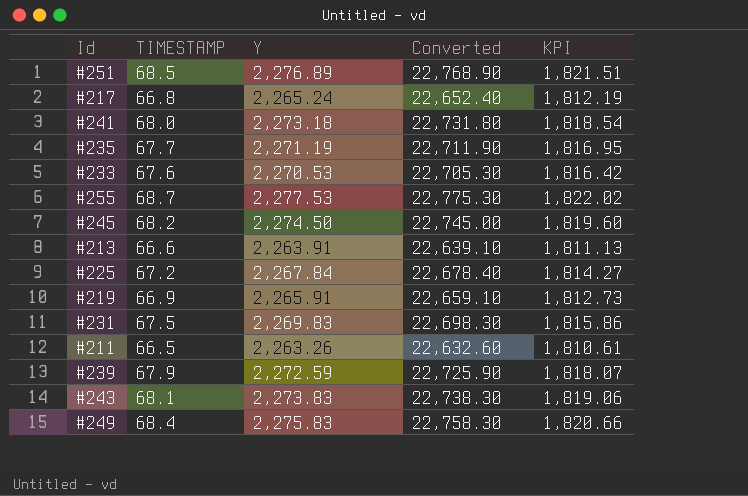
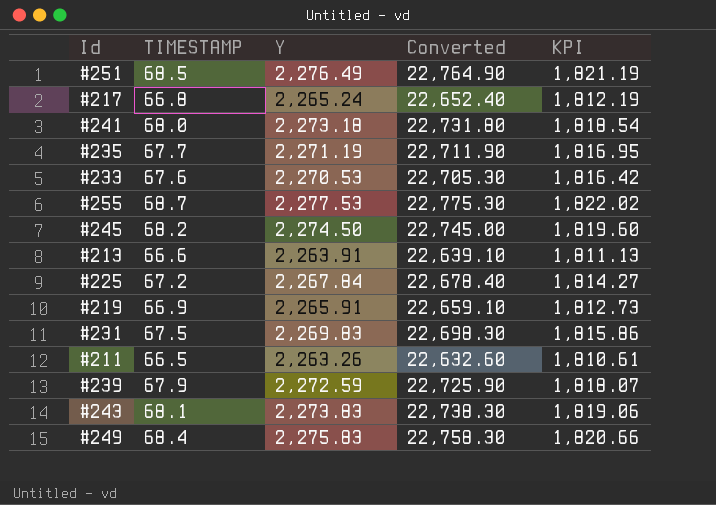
#251 | Y: 2,276.89 -> 2,276.49
#251 | Converted: 22,768.90 -> 22,764.90
#251 | KPI: 1,821.51 -> 1,821.19

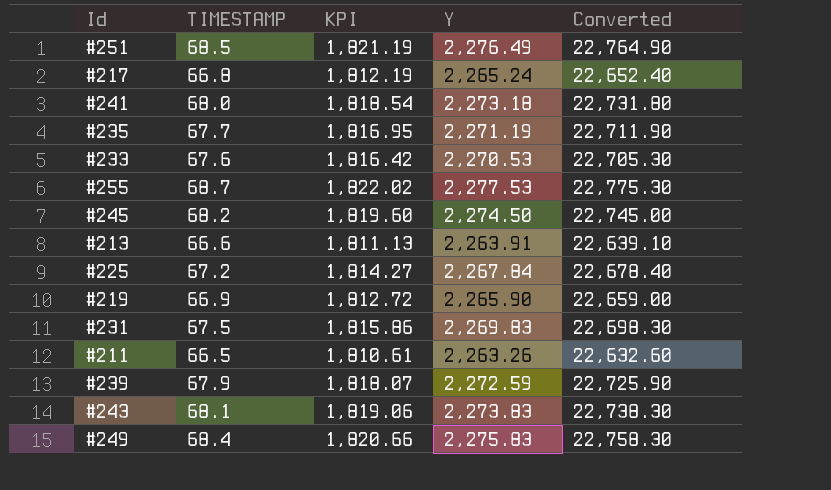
column KPI | position: 5 -> 3
#219 | KPI: 1,812.73 -> 1,812.72
#219 | Y: 2,265.91 -> 2,265.90
#219 | Converted: 22,659.10 -> 22,659.00

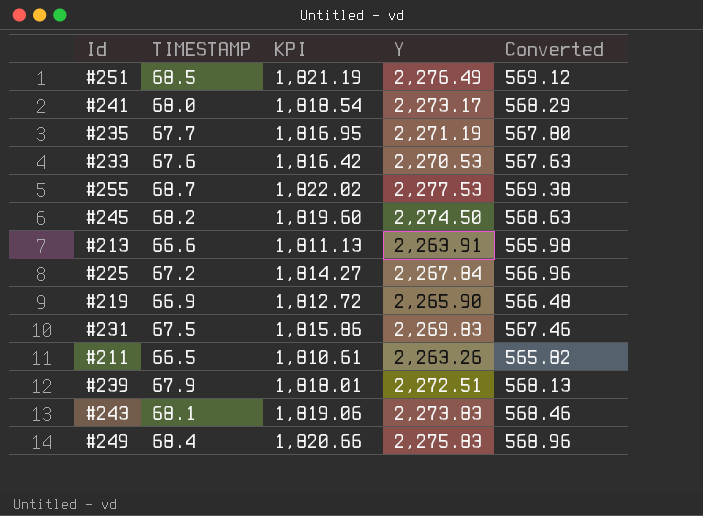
column Converted | formula: [Y] * 10 -> [Y] * 0.25
row #217: 66.8 | 1,812.19 | 2,265.24 | 22,652.40 -> none
#241 | Y: 2,273.18 -> 2,273.17
#239 | KPI: 1,818.07 -> 1,818.01
#239 | Y: 2,272.59 -> 2,272.51

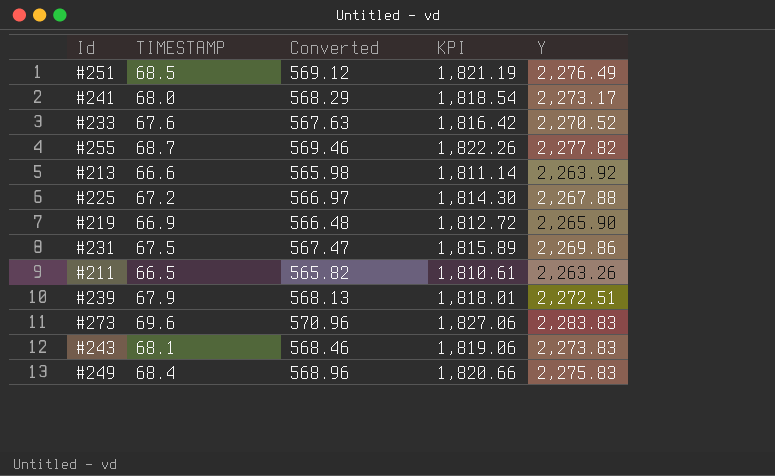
column Converted | position: 5 -> 3
row #235: 67.7 | 1,816.95 | 2,271.19 | 567.80 -> none
row #245: 68.2 | 1,819.60 | 2,274.50 | 568.63 -> none
#233 | Y: 2,270.53 -> 2,270.52
#255 | Converted: 569.38 -> 569.46
#255 | KPI: 1,822.02 -> 1,822.26
#255 | Y: 2,277.53 -> 2,277.82
#213 | KPI: 1,811.13 -> 1,811.14
#213 | Y: 2,263.91 -> 2,263.92
#225 | Converted: 566.96 -> 566.97
#225 | KPI: 1,814.27 -> 1,814.30
#225 | Y: 2,267.84 -> 2,267.88
#231 | Converted: 567.46 -> 567.47
#231 | KPI: 1,815.86 -> 1,815.89
#231 | Y: 2,269.83 -> 2,269.86
row #273: none -> 69.6 | 570.96 | 1,827.06 | 2,283.83

